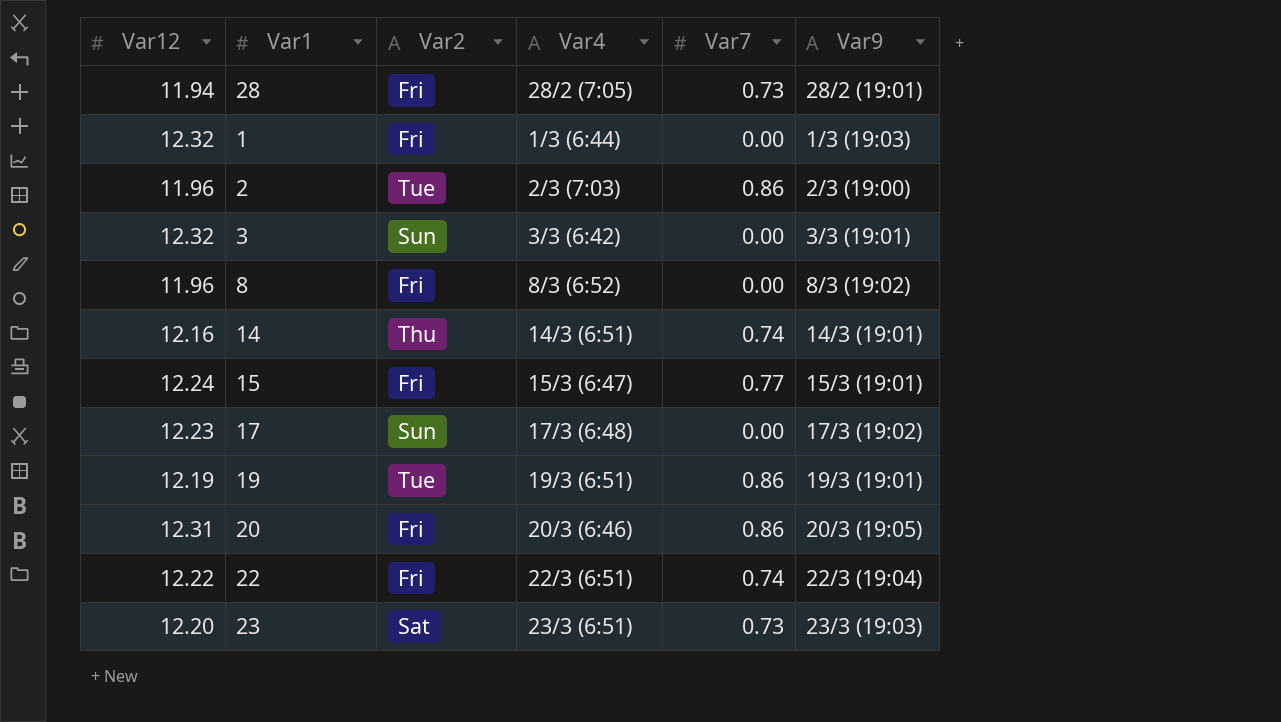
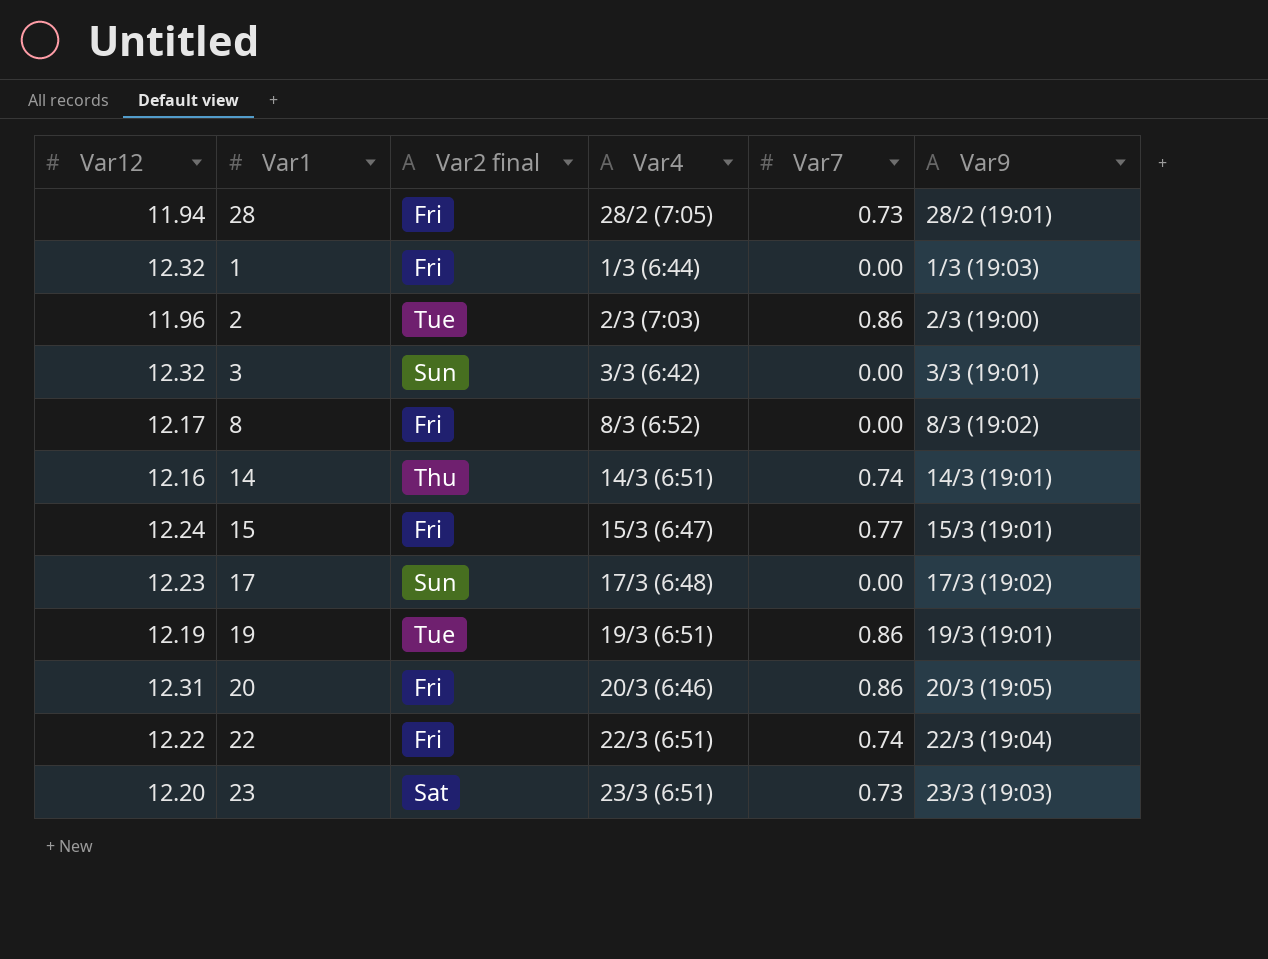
column name: Var2 -> Var2 final
8 | Var12: 11.96 -> 12.17

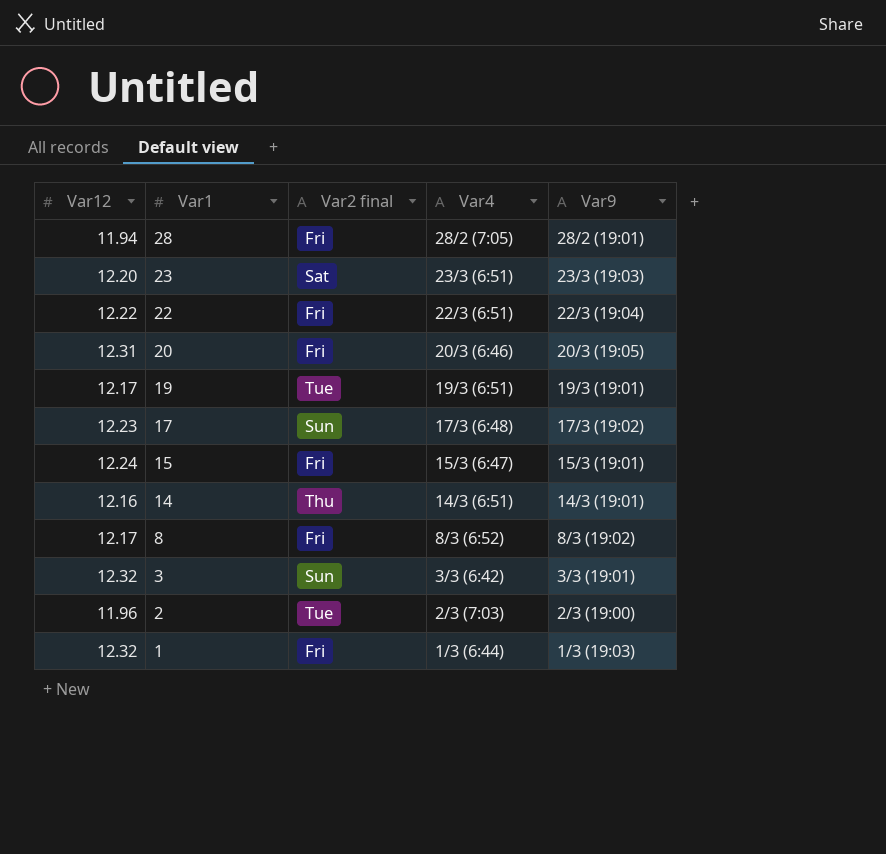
row order: none -> Var1 descending
column Var7 | position: 5 -> none
19 | Var12: 12.19 -> 12.17

